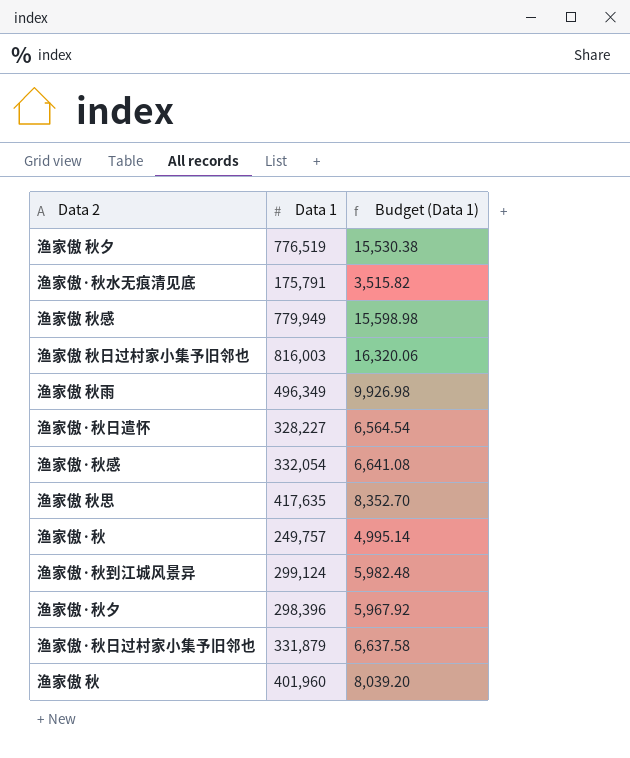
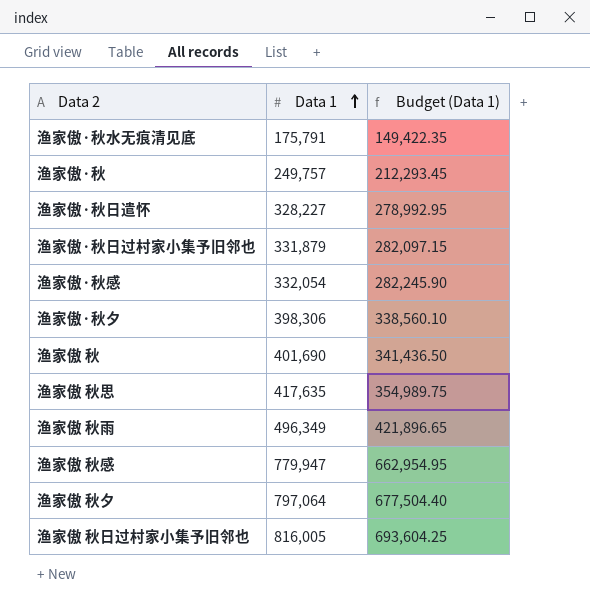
row order: none -> Data 1 ascending
column Budget (Data 1) | formula: [Data 1] * 0.02 -> [Data 1] * 0.85
row 渔家傲·秋到江城风景异: 299,124 | 5,982.48 -> none
渔家傲·秋夕 | Data 1: 298,396 -> 398,306
渔家傲 秋 | Data 1: 401,960 -> 401,690
渔家傲 秋感 | Data 1: 779,949 -> 779,947
渔家傲 秋夕 | Data 1: 776,519 -> 797,064
渔家傲 秋日过村家小集予旧邻也 | Data 1: 816,003 -> 816,005

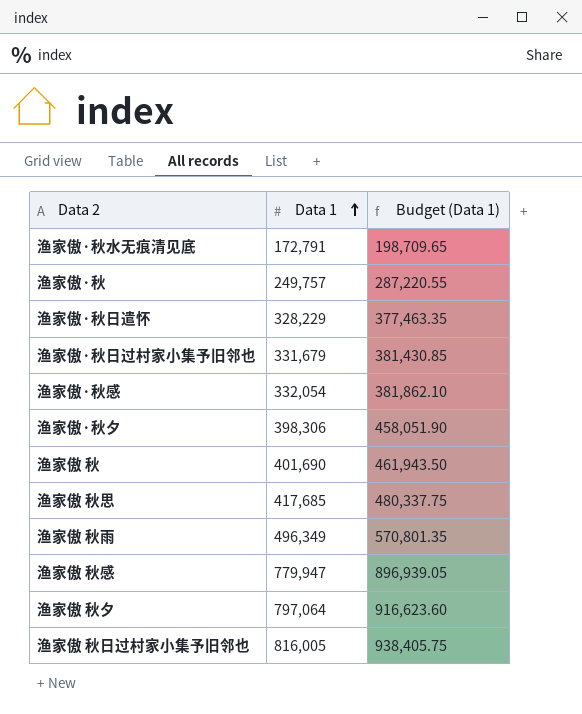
column Budget (Data 1) | formula: [Data 1] * 0.85 -> [Data 1] * 1.15
渔家傲·秋水无痕清见底 | Data 1: 175,791 -> 172,791
渔家傲·秋日遣怀 | Data 1: 328,227 -> 328,229
渔家傲·秋日过村家小集予旧邻也 | Data 1: 331,879 -> 331,679
渔家傲 秋思 | Data 1: 417,635 -> 417,685

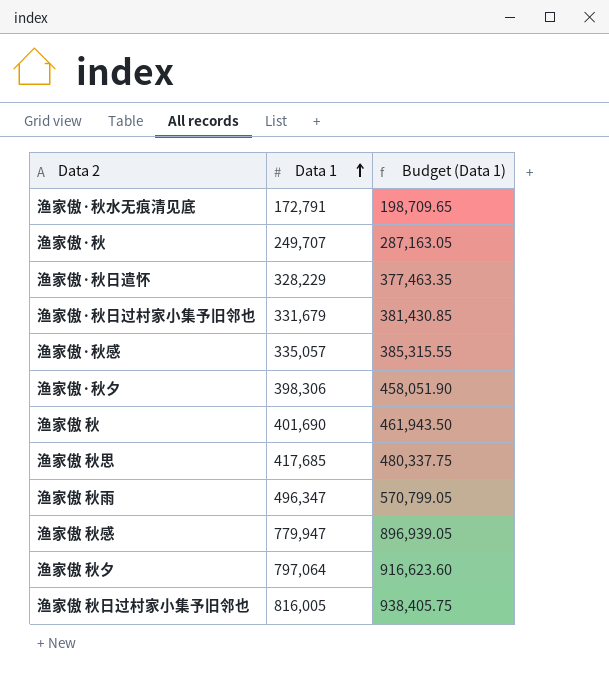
渔家傲·秋 | Data 1: 249,757 -> 249,707
渔家傲·秋 | Budget (Data 1): 287,220.55 -> 287,163.05
渔家傲·秋感 | Data 1: 332,054 -> 335,057
渔家傲·秋感 | Budget (Data 1): 381,862.10 -> 385,315.55
渔家傲 秋雨 | Data 1: 496,349 -> 496,347
渔家傲 秋雨 | Budget (Data 1): 570,801.35 -> 570,799.05

